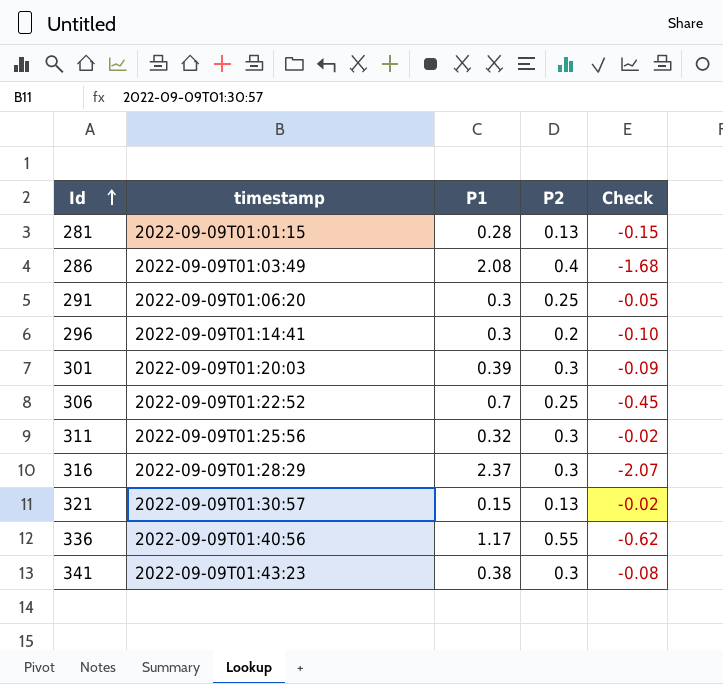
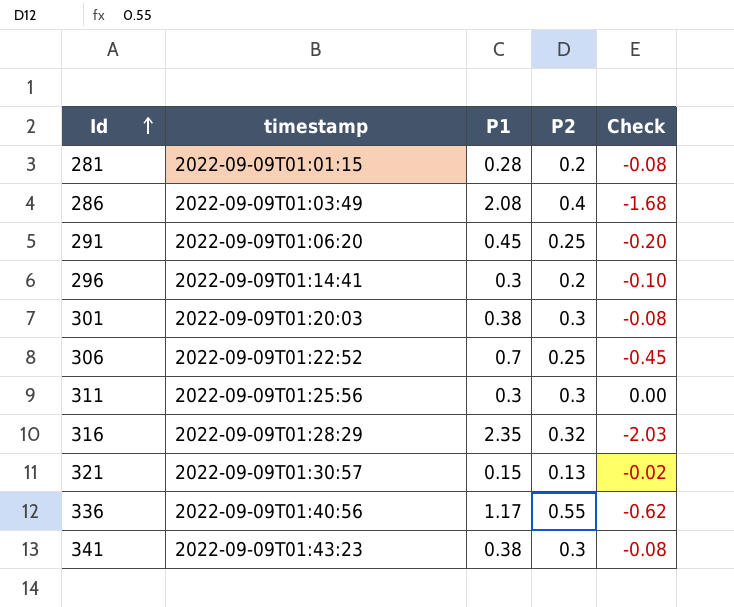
281 | P2: 0.13 -> 0.2
281 | Check: -0.15 -> -0.08
291 | P1: 0.3 -> 0.45
291 | Check: -0.05 -> -0.20
301 | P1: 0.39 -> 0.38
301 | Check: -0.09 -> -0.08
311 | P1: 0.32 -> 0.3
311 | Check: -0.02 -> 0.00
316 | P1: 2.37 -> 2.35
316 | P2: 0.3 -> 0.32
316 | Check: -2.07 -> -2.03

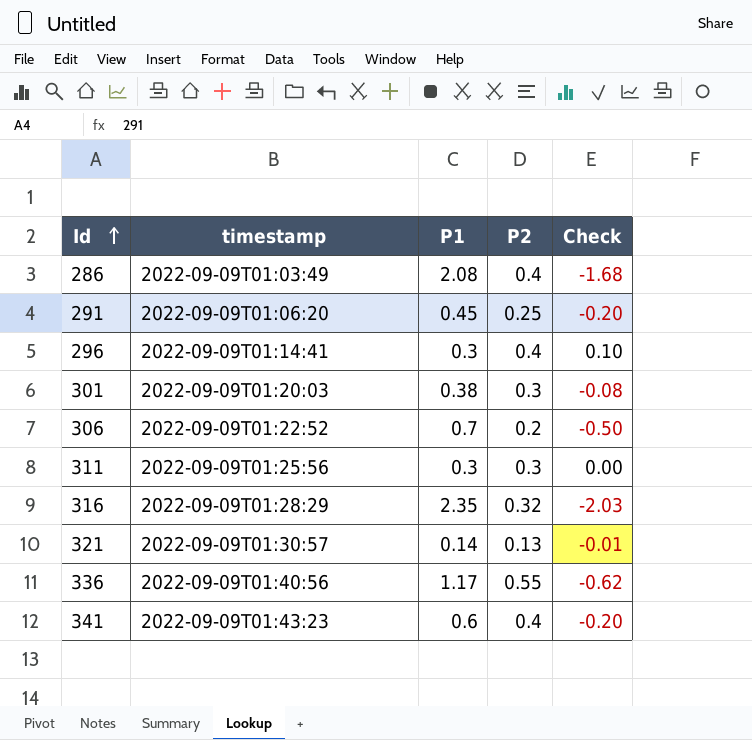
row 281: 2022-09-09T01:01:15 | 0.28 | 0.2 | -0.08 -> none
296 | P2: 0.2 -> 0.4
296 | Check: -0.10 -> 0.10
306 | P2: 0.25 -> 0.2
306 | Check: -0.45 -> -0.50
321 | P1: 0.15 -> 0.14
321 | Check: -0.02 -> -0.01
341 | P1: 0.38 -> 0.6
341 | P2: 0.3 -> 0.4
341 | Check: -0.08 -> -0.20

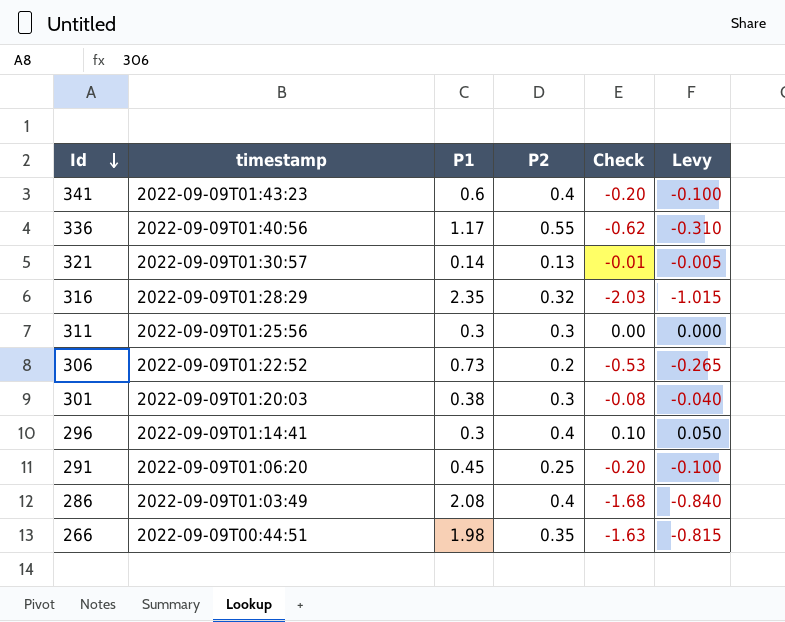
row order: Id ascending -> Id descending
column Levy | formula: none -> [Check] * 0.5
306 | P1: 0.7 -> 0.73
306 | Check: -0.50 -> -0.53
row 266: none -> 2022-09-09T00:44:51 | 1.98 | 0.35 | -1.63 | -0.815

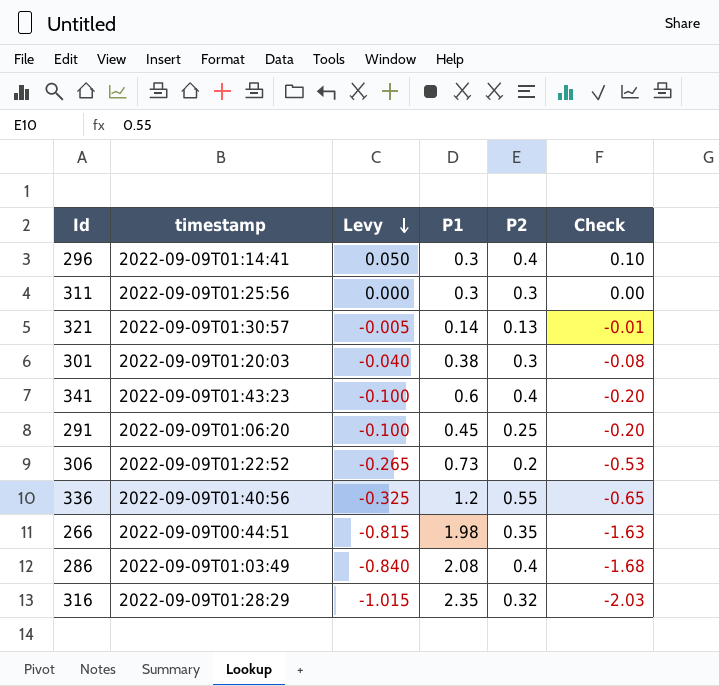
row order: Id descending -> Levy descending
column Levy | position: 6 -> 3
336 | Levy: -0.310 -> -0.325
336 | P1: 1.17 -> 1.2
336 | Check: -0.62 -> -0.65

